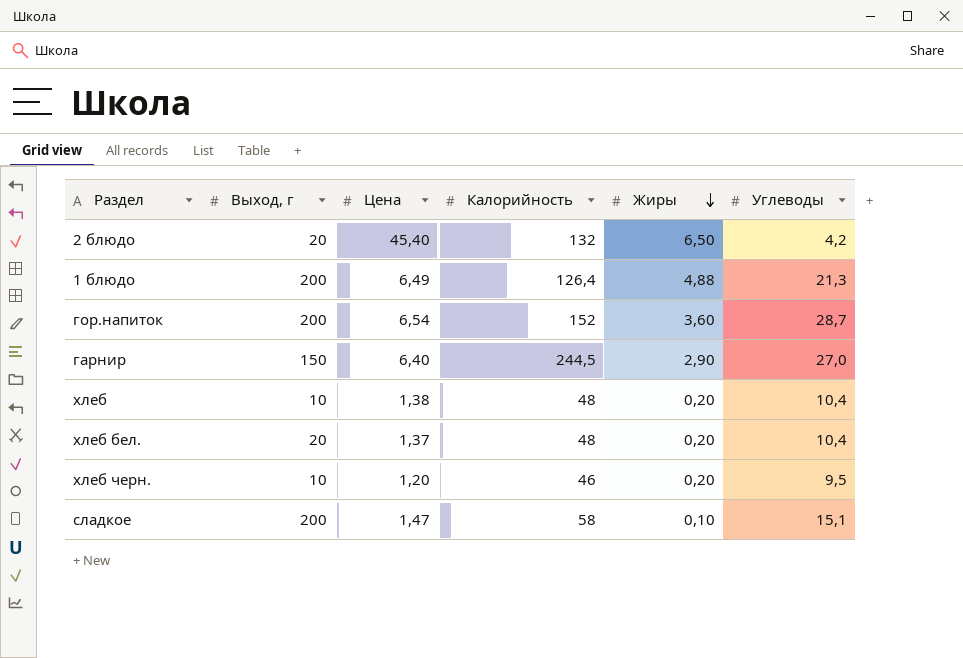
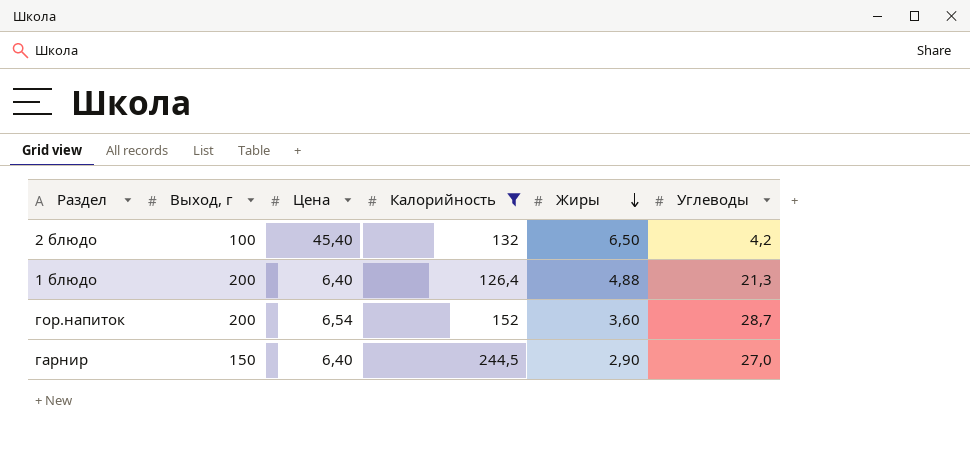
filter: none -> Калорийность >= 126,4
2 блюдо | Выход, г: 20 -> 100
1 блюдо | Цена: 6,49 -> 6,40

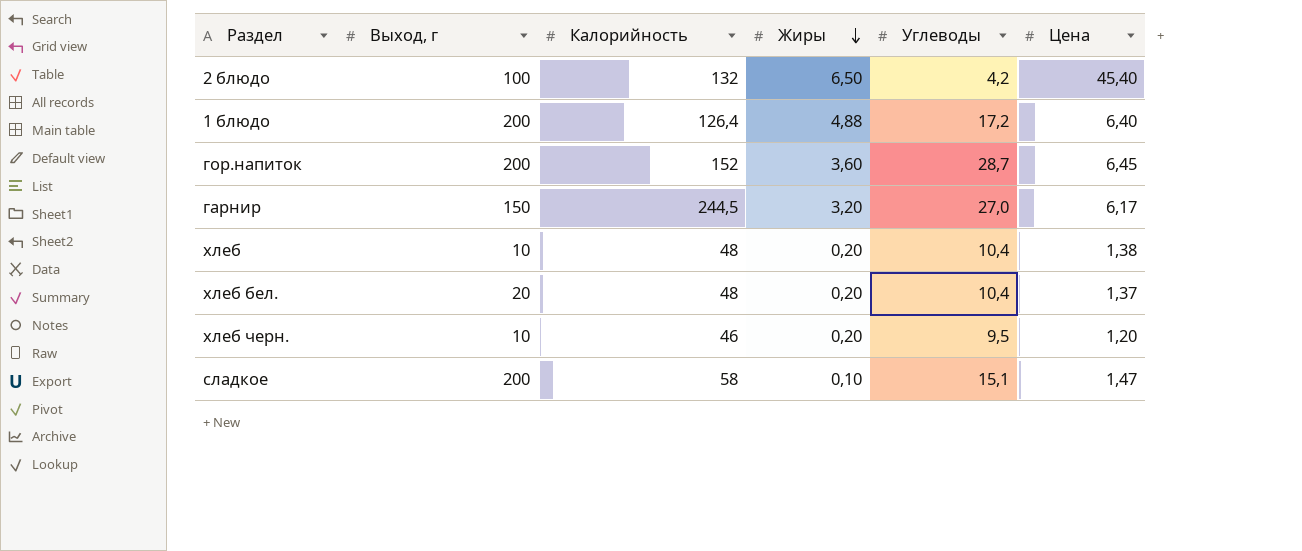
filter: Калорийность >= 126,4 -> none
column Цена | position: 3 -> 6
1 блюдо | Углеводы: 21,3 -> 17,2
гор.напиток | Цена: 6,54 -> 6,45
гарнир | Жиры: 2,90 -> 3,20
гарнир | Цена: 6,40 -> 6,17

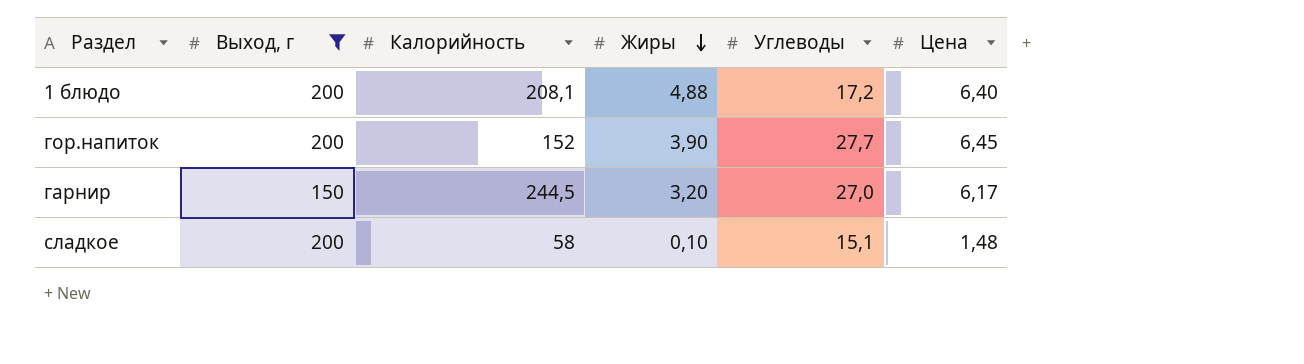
filter: none -> Выход, г >= 150
1 блюдо | Калорийность: 126,4 -> 208,1
гор.напиток | Жиры: 3,60 -> 3,90
гор.напиток | Углеводы: 28,7 -> 27,7
сладкое | Цена: 1,47 -> 1,48

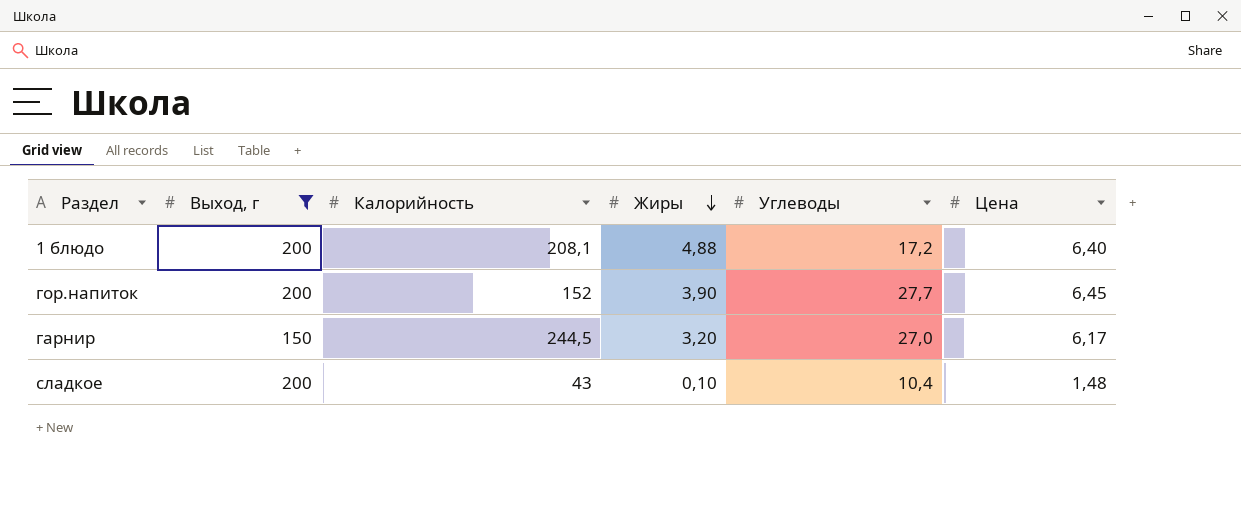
сладкое | Калорийность: 58 -> 43
сладкое | Углеводы: 15,1 -> 10,4

